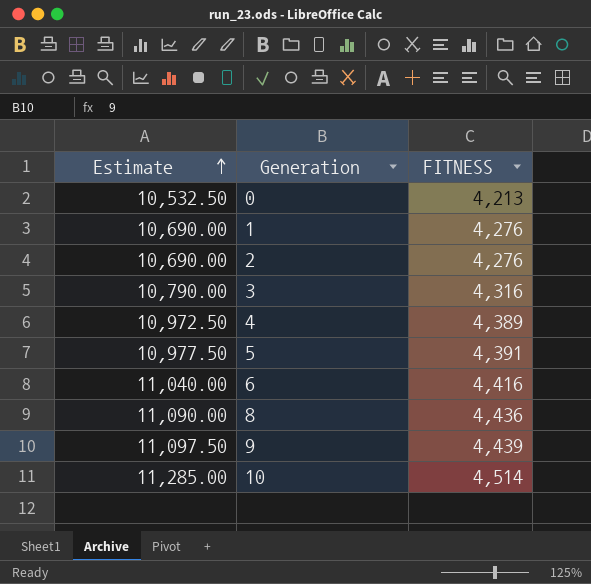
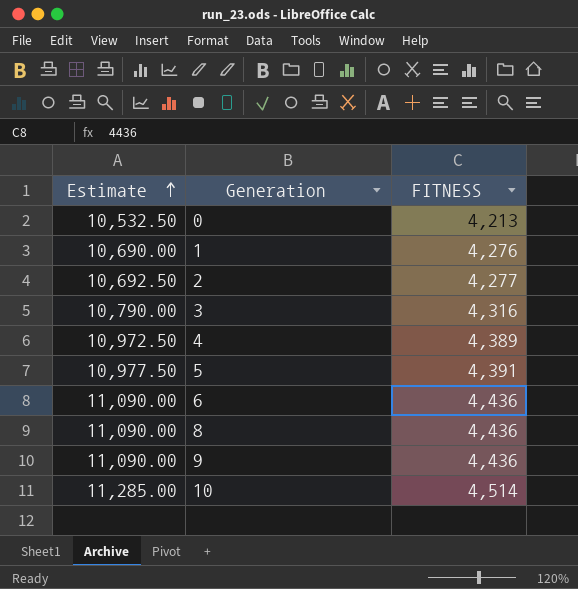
2 | Estimate: 10,690.00 -> 10,692.50
2 | FITNESS: 4,276 -> 4,277
6 | Estimate: 11,040.00 -> 11,090.00
6 | FITNESS: 4,416 -> 4,436
9 | Estimate: 11,097.50 -> 11,090.00
9 | FITNESS: 4,439 -> 4,436

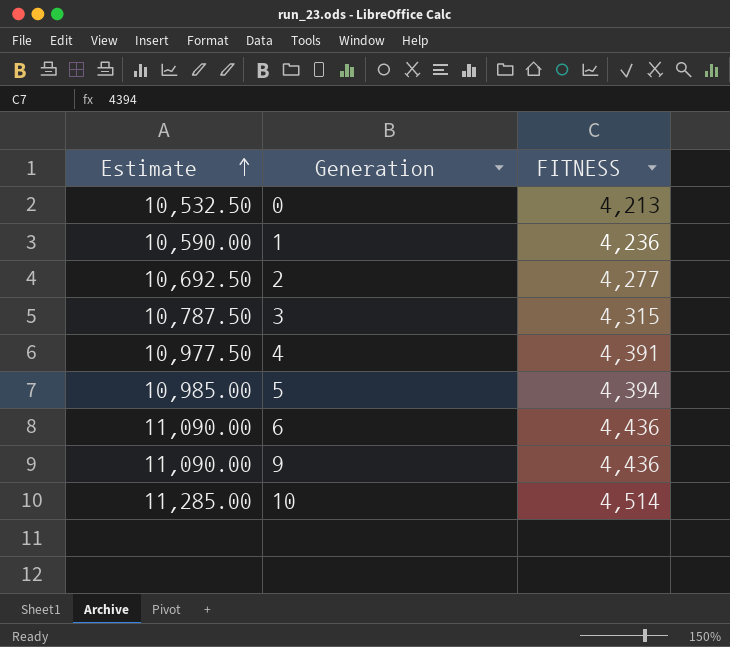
row 8: 11,090.00 | 4,436 -> none
1 | Estimate: 10,690.00 -> 10,590.00
1 | FITNESS: 4,276 -> 4,236
3 | Estimate: 10,790.00 -> 10,787.50
3 | FITNESS: 4,316 -> 4,315
4 | Estimate: 10,972.50 -> 10,977.50
4 | FITNESS: 4,389 -> 4,391
5 | Estimate: 10,977.50 -> 10,985.00
5 | FITNESS: 4,391 -> 4,394

